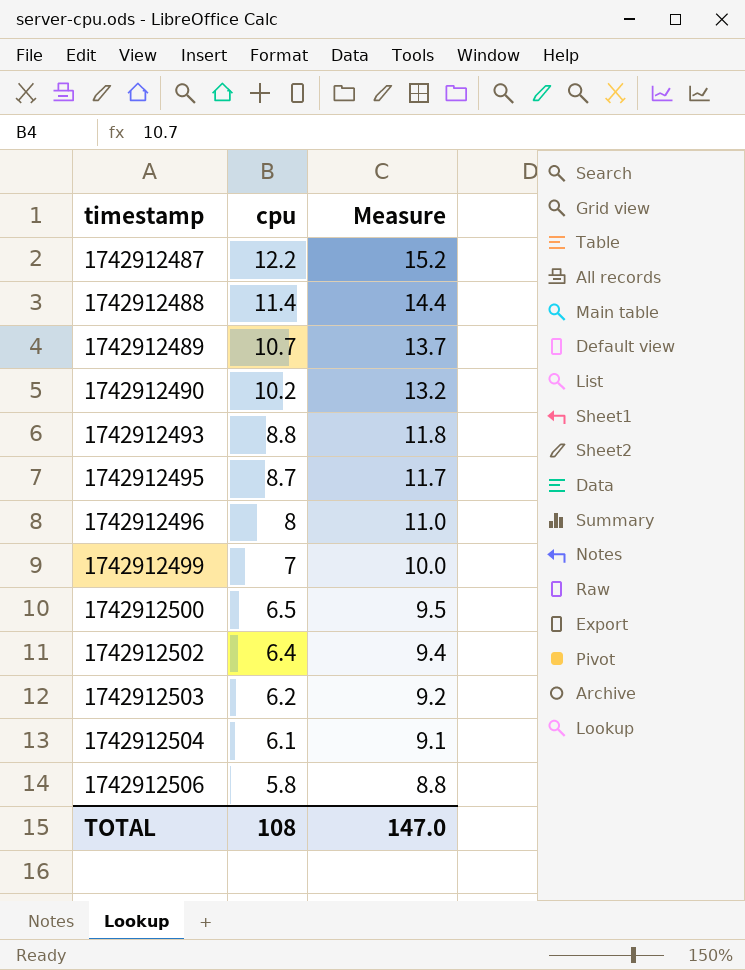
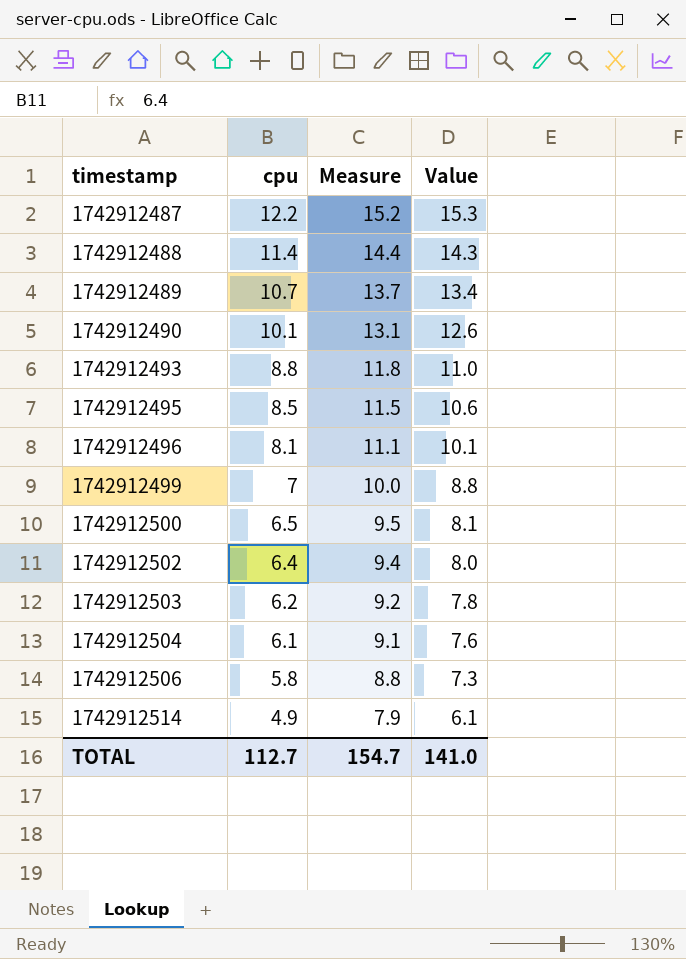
column Value | formula: none -> [cpu] * 1.25
1742912490 | cpu: 10.2 -> 10.1
1742912490 | Measure: 13.2 -> 13.1
1742912495 | cpu: 8.7 -> 8.5
1742912495 | Measure: 11.7 -> 11.5
1742912496 | cpu: 8 -> 8.1
1742912496 | Measure: 11.0 -> 11.1
row 1742912514: none -> 4.9 | 7.9 | 6.1
TOTAL | cpu: 108 -> 112.7
TOTAL | Measure: 147.0 -> 154.7

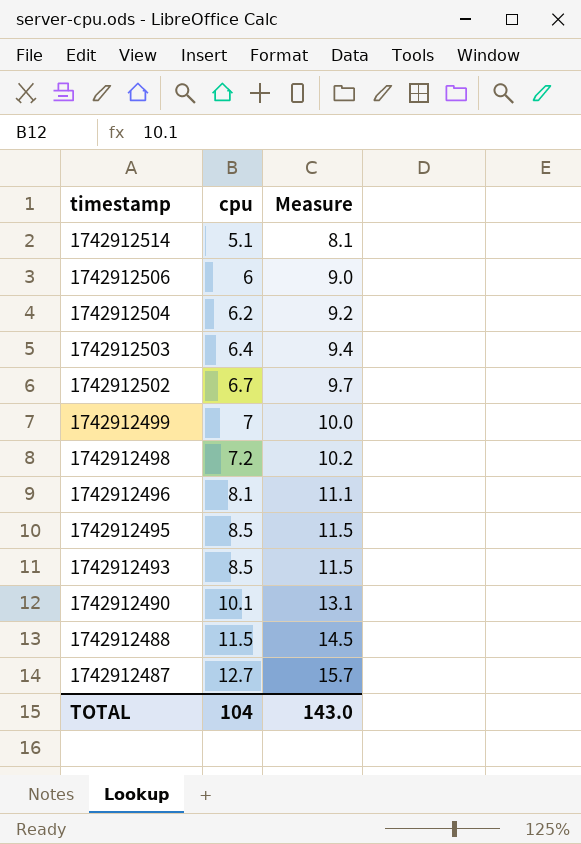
row order: timestamp ascending -> timestamp descending
column Value | formula: [cpu] * 1.25 -> none
row 1742912489: 10.7 | 13.7 | 13.4 -> none
row 1742912500: 6.5 | 9.5 | 8.1 -> none
1742912514 | cpu: 4.9 -> 5.1
1742912514 | Measure: 7.9 -> 8.1
1742912506 | cpu: 5.8 -> 6
1742912506 | Measure: 8.8 -> 9.0
1742912504 | cpu: 6.1 -> 6.2
1742912504 | Measure: 9.1 -> 9.2
1742912503 | cpu: 6.2 -> 6.4
1742912503 | Measure: 9.2 -> 9.4
1742912502 | cpu: 6.4 -> 6.7
1742912502 | Measure: 9.4 -> 9.7
row 1742912498: none -> 7.2 | 10.2
1742912493 | cpu: 8.8 -> 8.5
1742912493 | Measure: 11.8 -> 11.5
1742912488 | cpu: 11.4 -> 11.5
1742912488 | Measure: 14.4 -> 14.5
1742912487 | cpu: 12.2 -> 12.7
1742912487 | Measure: 15.2 -> 15.7
TOTAL | cpu: 112.7 -> 104
TOTAL | Measure: 154.7 -> 143.0

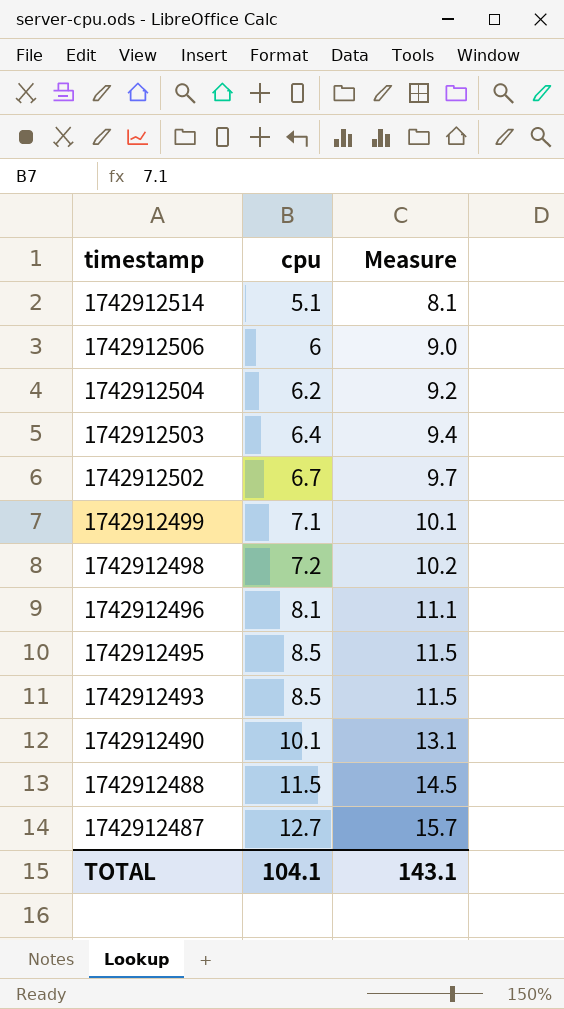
1742912499 | cpu: 7 -> 7.1
1742912499 | Measure: 10.0 -> 10.1
TOTAL | cpu: 104 -> 104.1
TOTAL | Measure: 143.0 -> 143.1

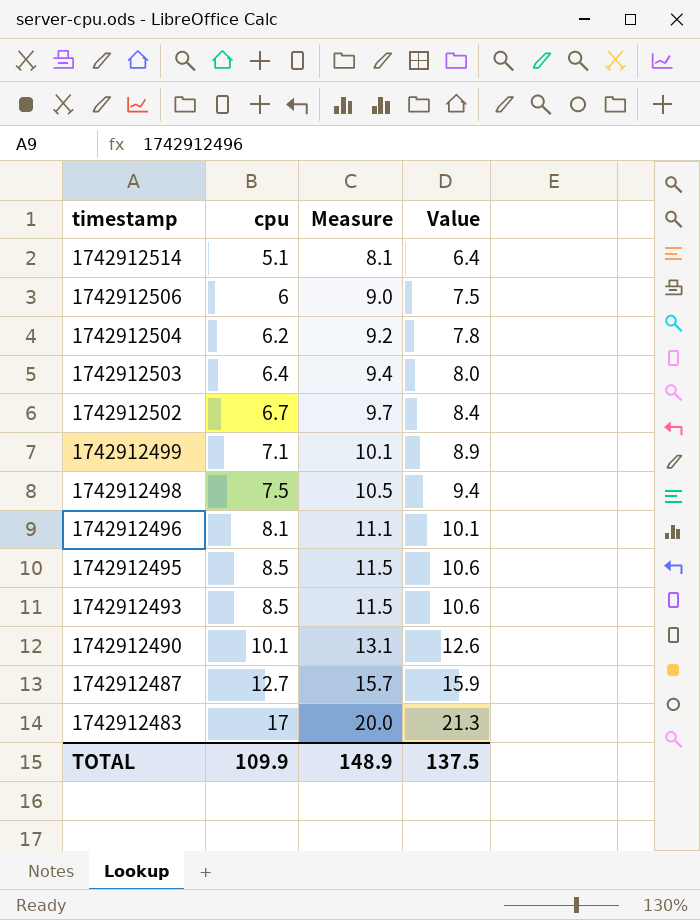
column Value | formula: none -> [cpu] * 1.25
row 1742912488: 11.5 | 14.5 -> none
1742912498 | cpu: 7.2 -> 7.5
1742912498 | Measure: 10.2 -> 10.5
row 1742912483: none -> 17 | 20.0 | 21.3
TOTAL | cpu: 104.1 -> 109.9
TOTAL | Measure: 143.1 -> 148.9

